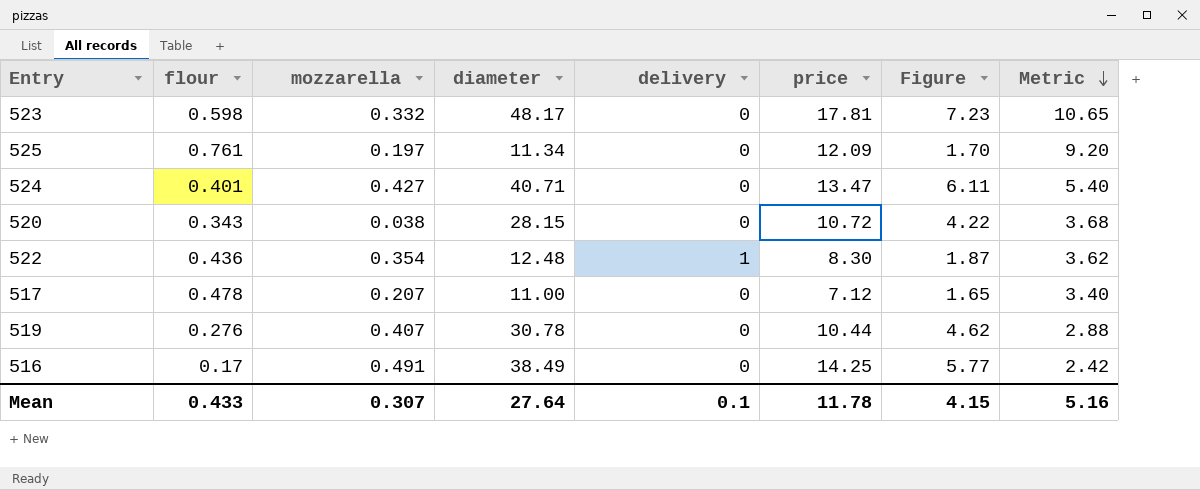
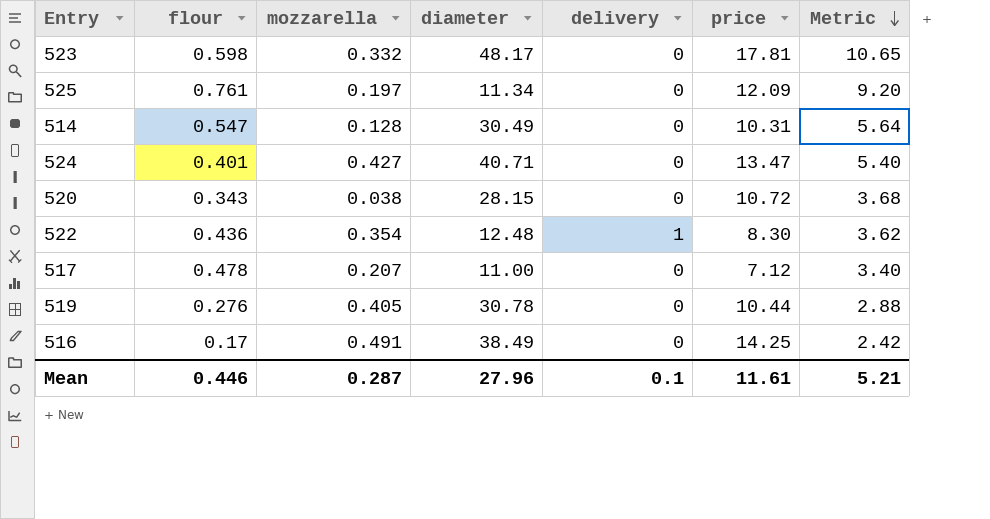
column Figure | formula: [diameter] * 0.15 -> none
row 514: none -> 0.547 | 0.128 | 30.49 | 0 | 10.31 | 5.64
519 | mozzarella: 0.407 -> 0.405
Mean | flour: 0.433 -> 0.446
Mean | mozzarella: 0.307 -> 0.287
Mean | diameter: 27.64 -> 27.96
Mean | price: 11.78 -> 11.61
Mean | Metric: 5.16 -> 5.21

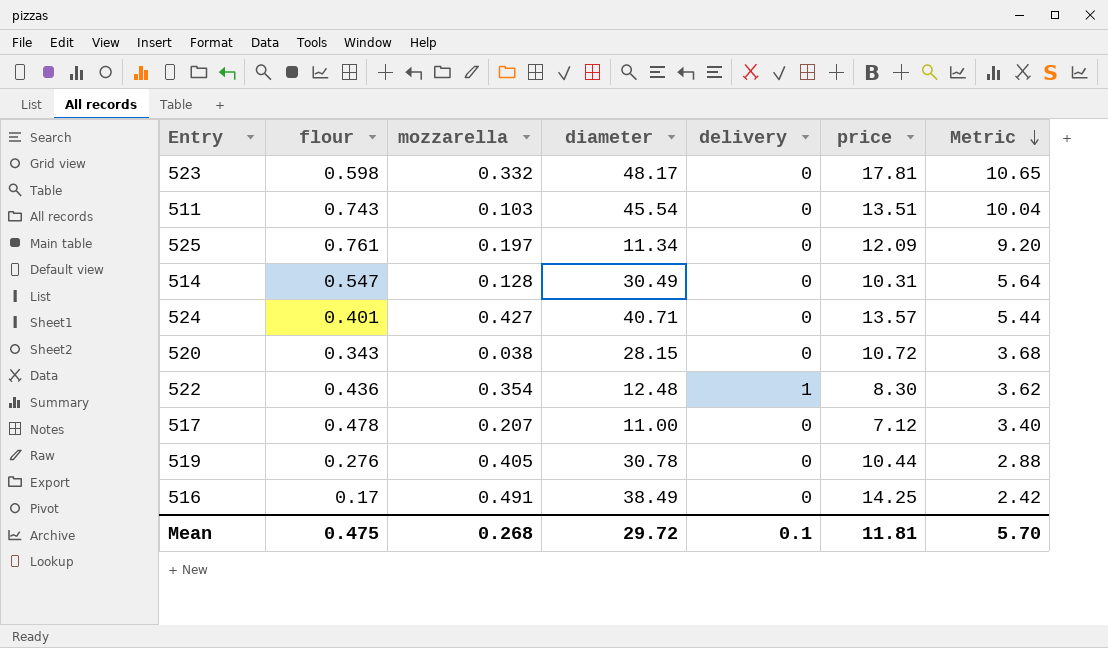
row 511: none -> 0.743 | 0.103 | 45.54 | 0 | 13.51 | 10.04
524 | price: 13.47 -> 13.57
524 | Metric: 5.40 -> 5.44
Mean | flour: 0.446 -> 0.475
Mean | mozzarella: 0.287 -> 0.268
Mean | diameter: 27.96 -> 29.72
Mean | price: 11.61 -> 11.81
Mean | Metric: 5.21 -> 5.70

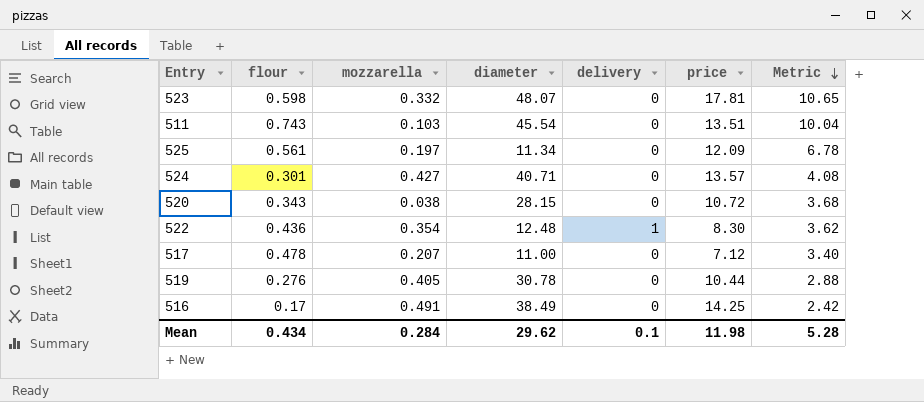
row 514: 0.547 | 0.128 | 30.49 | 0 | 10.31 | 5.64 -> none
523 | diameter: 48.17 -> 48.07
525 | flour: 0.761 -> 0.561
525 | Metric: 9.20 -> 6.78
524 | flour: 0.401 -> 0.301
524 | Metric: 5.44 -> 4.08
Mean | flour: 0.475 -> 0.434
Mean | mozzarella: 0.268 -> 0.284
Mean | diameter: 29.72 -> 29.62
Mean | price: 11.81 -> 11.98
Mean | Metric: 5.70 -> 5.28

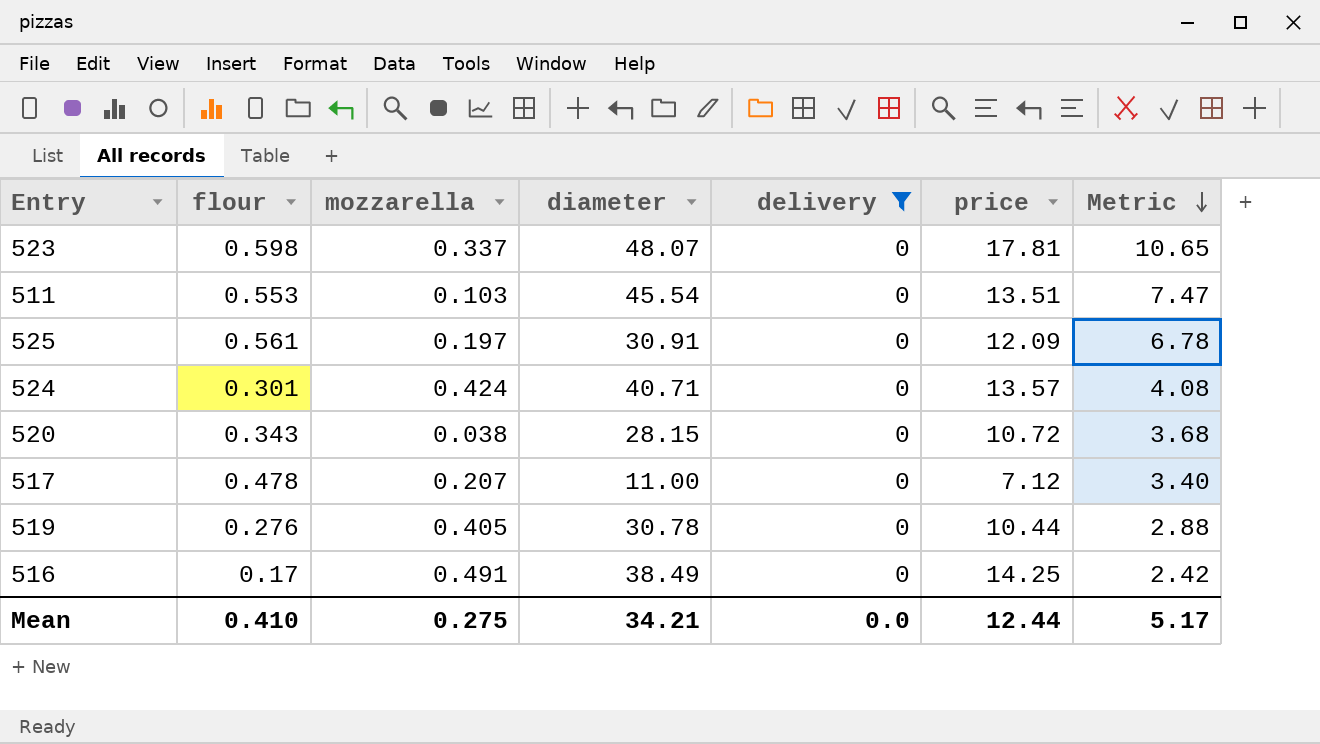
filter: none -> delivery = 0
523 | mozzarella: 0.332 -> 0.337
511 | flour: 0.743 -> 0.553
511 | Metric: 10.04 -> 7.47
525 | diameter: 11.34 -> 30.91
524 | mozzarella: 0.427 -> 0.424
Mean | flour: 0.434 -> 0.410
Mean | mozzarella: 0.284 -> 0.275
Mean | diameter: 29.62 -> 34.21
Mean | delivery: 0.1 -> 0.0
Mean | price: 11.98 -> 12.44
Mean | Metric: 5.28 -> 5.17

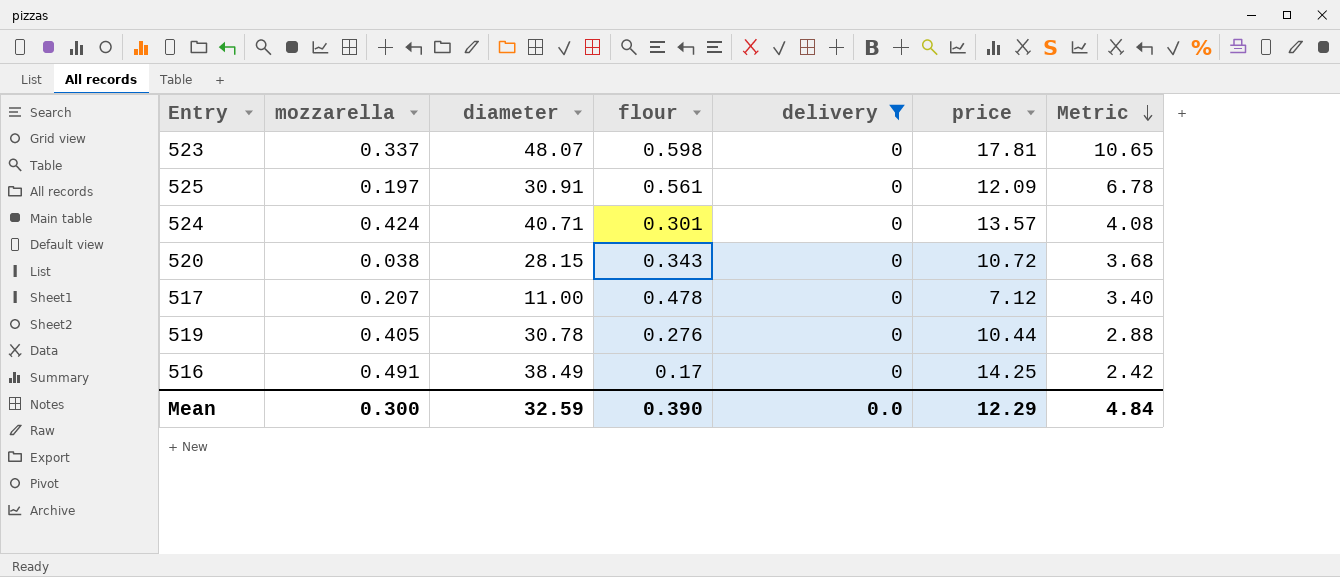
column flour | position: 2 -> 4
row 511: 0.553 | 0.103 | 45.54 | 0 | 13.51 | 7.47 -> none
Mean | mozzarella: 0.275 -> 0.300
Mean | diameter: 34.21 -> 32.59
Mean | flour: 0.410 -> 0.390
Mean | price: 12.44 -> 12.29
Mean | Metric: 5.17 -> 4.84

